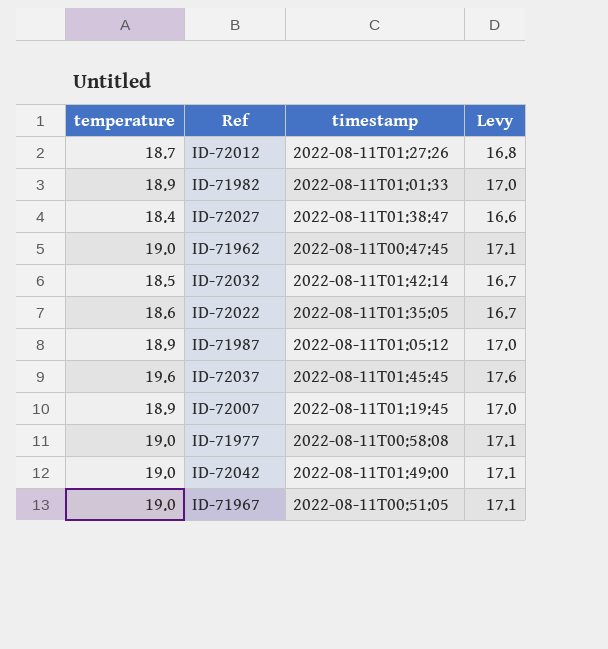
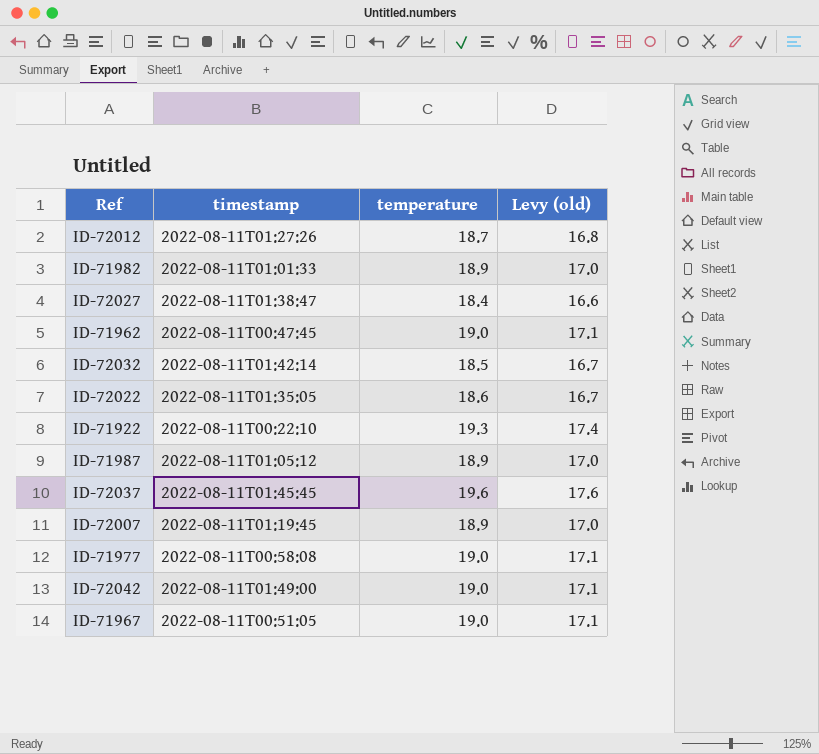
column temperature | position: 1 -> 3
column name: Levy -> Levy (old)
row ID-71922: none -> 2022-08-11T00:22:10 | 19.3 | 17.4

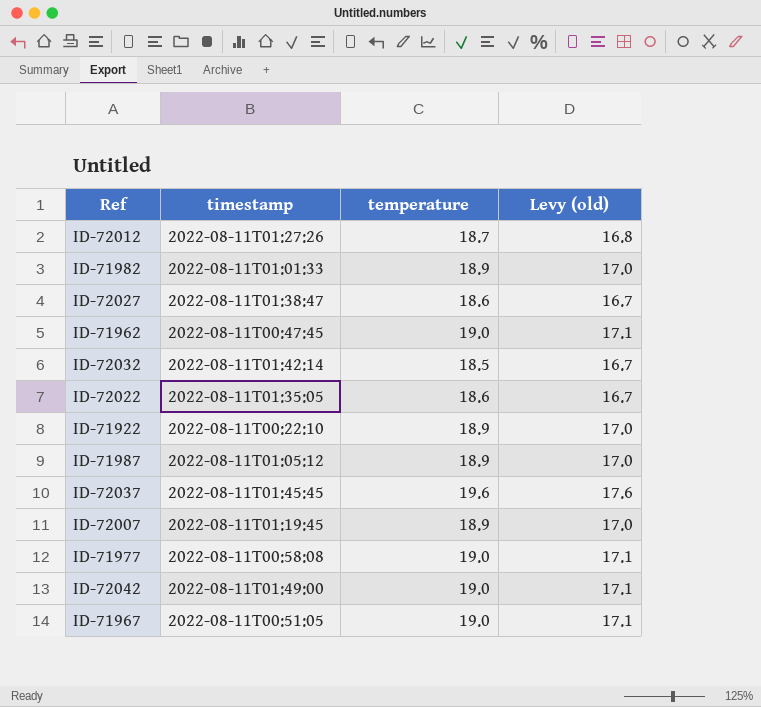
ID-72027 | temperature: 18.4 -> 18.6
ID-72027 | Levy (old): 16.6 -> 16.7
ID-71922 | temperature: 19.3 -> 18.9
ID-71922 | Levy (old): 17.4 -> 17.0

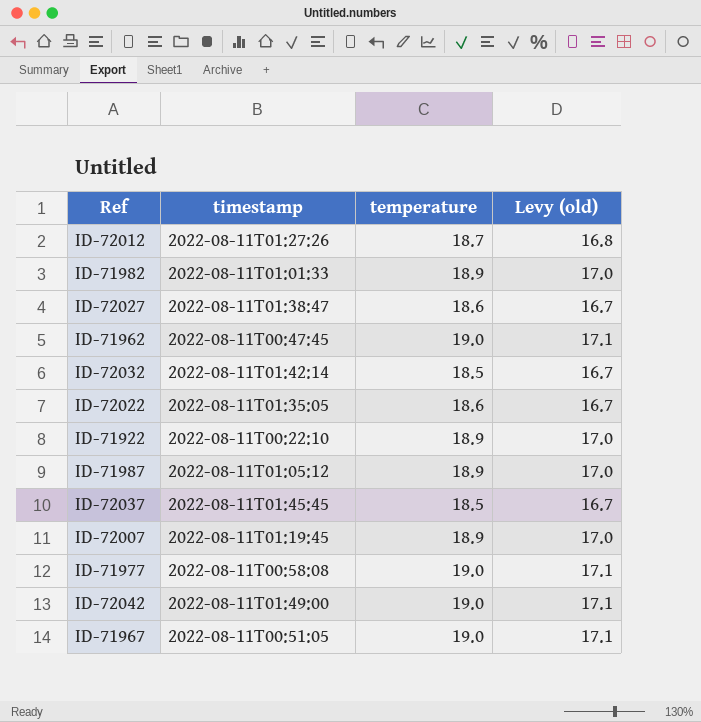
ID-72037 | temperature: 19.6 -> 18.5
ID-72037 | Levy (old): 17.6 -> 16.7

